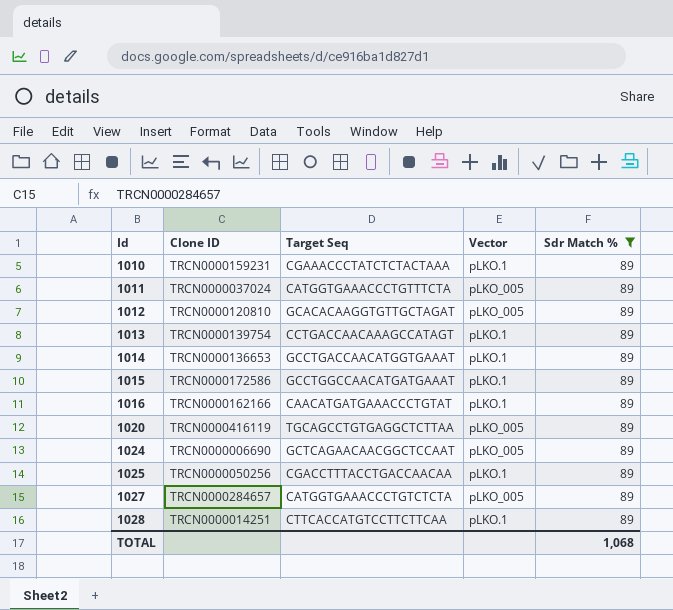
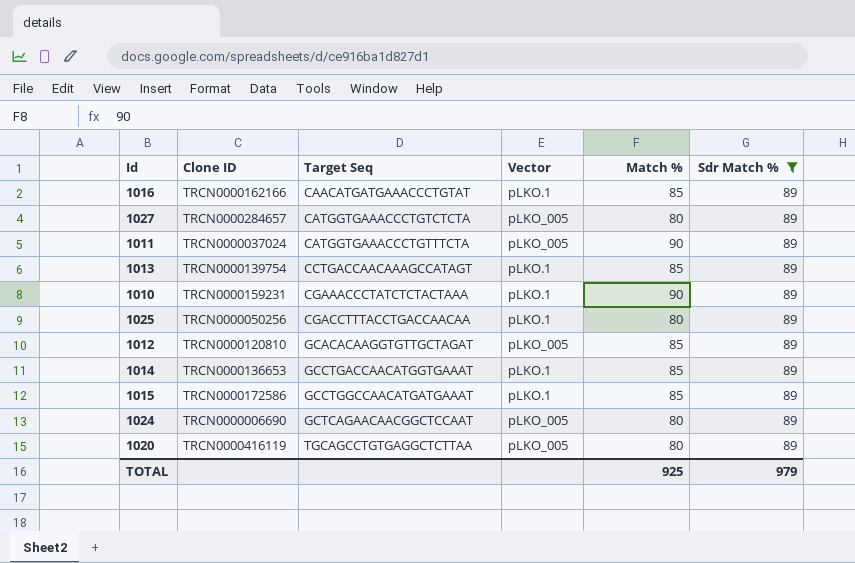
row order: Id ascending -> Target Seq ascending
column Match % | position: none -> 5
row 1028: TRCN0000014251 | CTTCACCATGTCCTTCTTCAA | pLKO.1 | 89 -> none
TOTAL | Sdr Match %: 1,068 -> 979

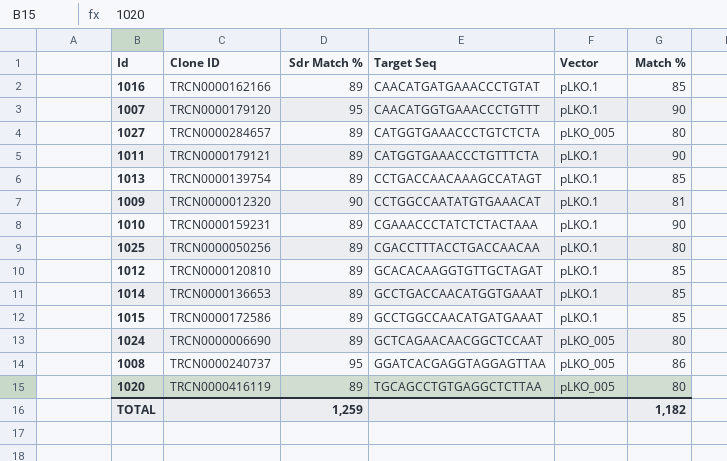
filter: Sdr Match % = 89 -> none
column Sdr Match % | position: 6 -> 3
1011 | Clone ID: TRCN0000037024 -> TRCN0000179121
1011 | Vector: pLKO_005 -> pLKO.1
1012 | Vector: pLKO_005 -> pLKO.1
TOTAL | Sdr Match %: 979 -> 1,259
TOTAL | Match %: 925 -> 1,182

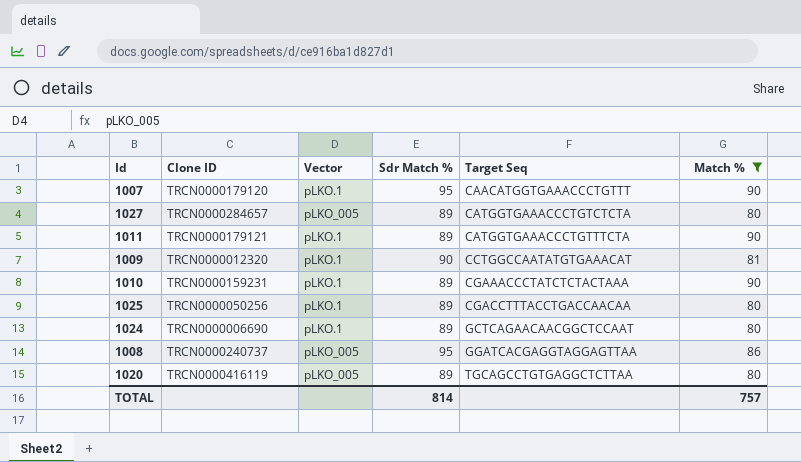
filter: none -> Match % != 85
column Vector | position: 5 -> 3
1024 | Vector: pLKO_005 -> pLKO.1
TOTAL | Sdr Match %: 1,259 -> 814
TOTAL | Match %: 1,182 -> 757

